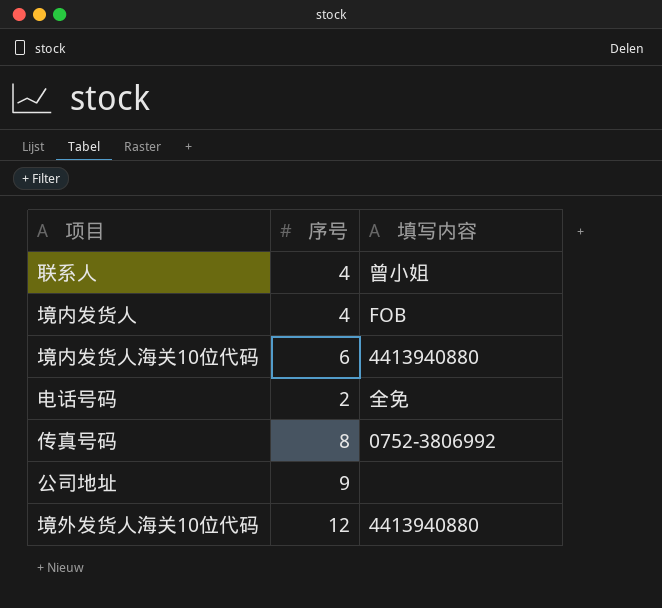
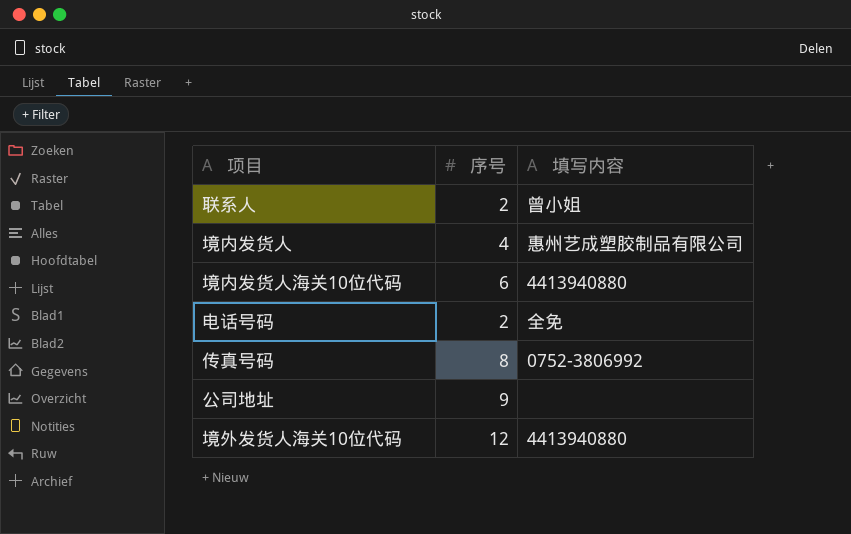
联系人 | 序号: 4 -> 2
境内发货人 | 填写内容: FOB -> 惠州艺成塑胶制品有限公司

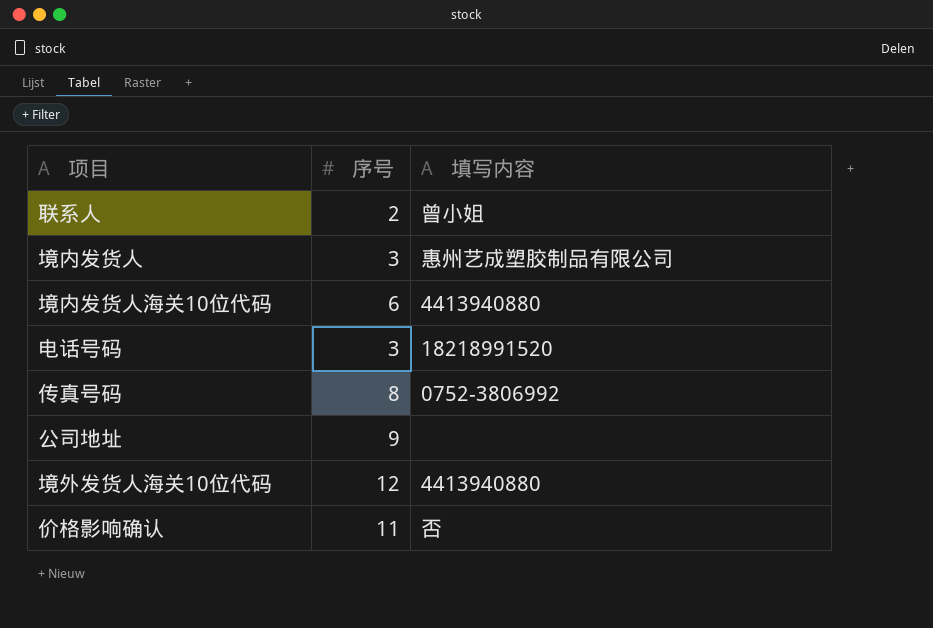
境内发货人 | 序号: 4 -> 3
电话号码 | 序号: 2 -> 3
电话号码 | 填写内容: 全免 -> 18218991520
row 价格影响确认: none -> 11 | 否

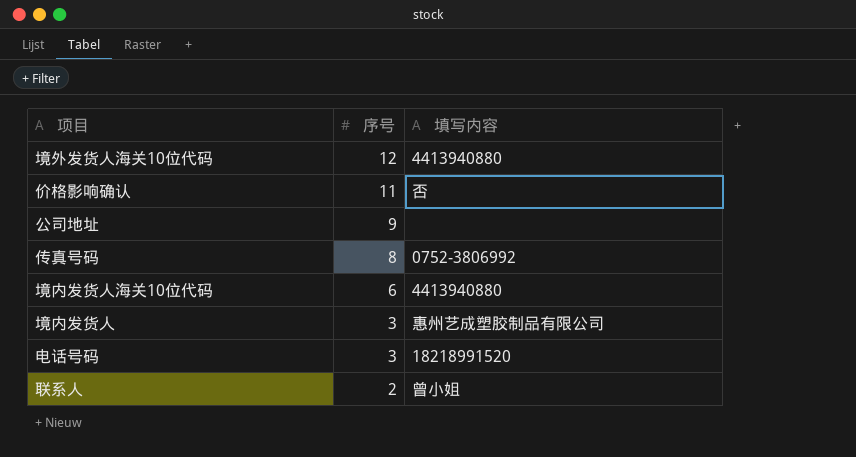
row order: none -> 序号 descending

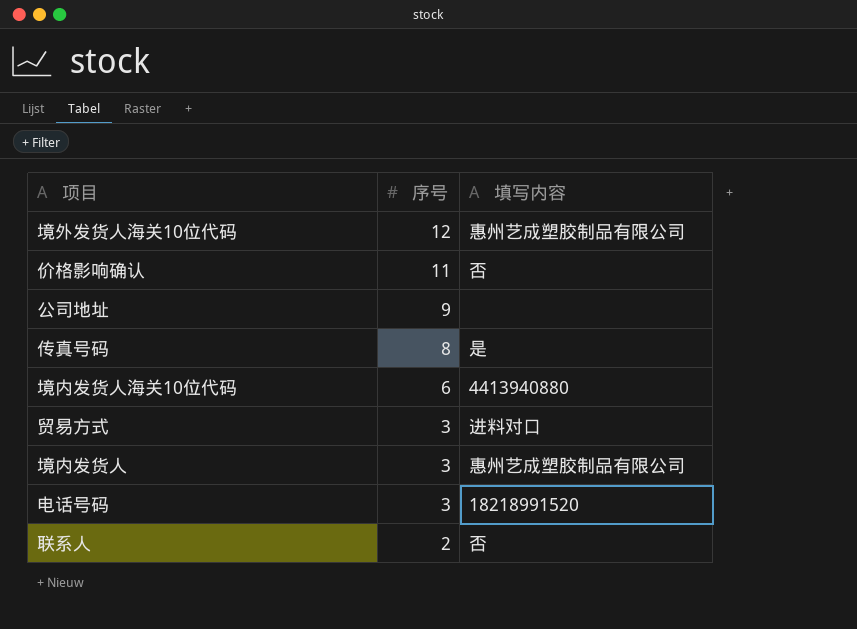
境外发货人海关10位代码 | 填写内容: 4413940880 -> 惠州艺成塑胶制品有限公司
传真号码 | 填写内容: 0752-3806992 -> 是
row 贸易方式: none -> 3 | 进料对口
联系人 | 填写内容: 曾小姐 -> 否

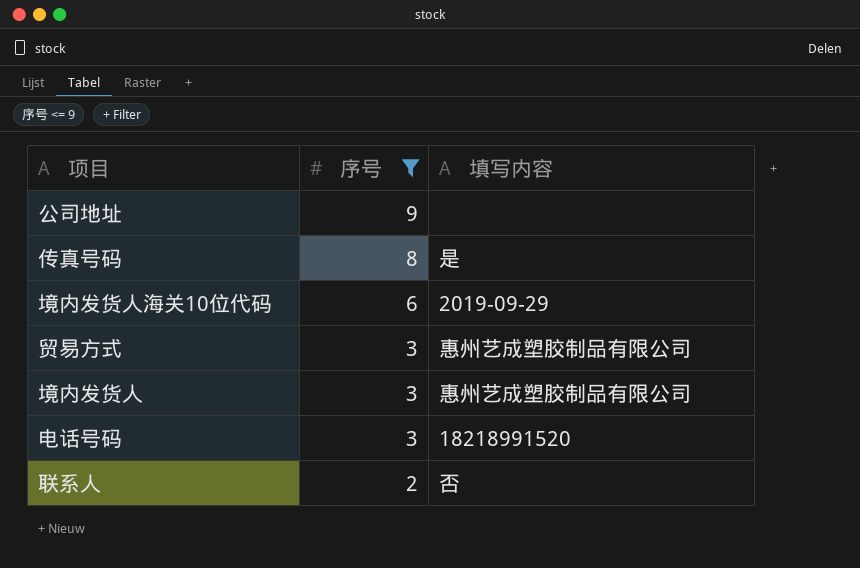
filter: none -> 序号 <= 9
境内发货人海关10位代码 | 填写内容: 4413940880 -> 2019-09-29
贸易方式 | 填写内容: 进料对口 -> 惠州艺成塑胶制品有限公司

